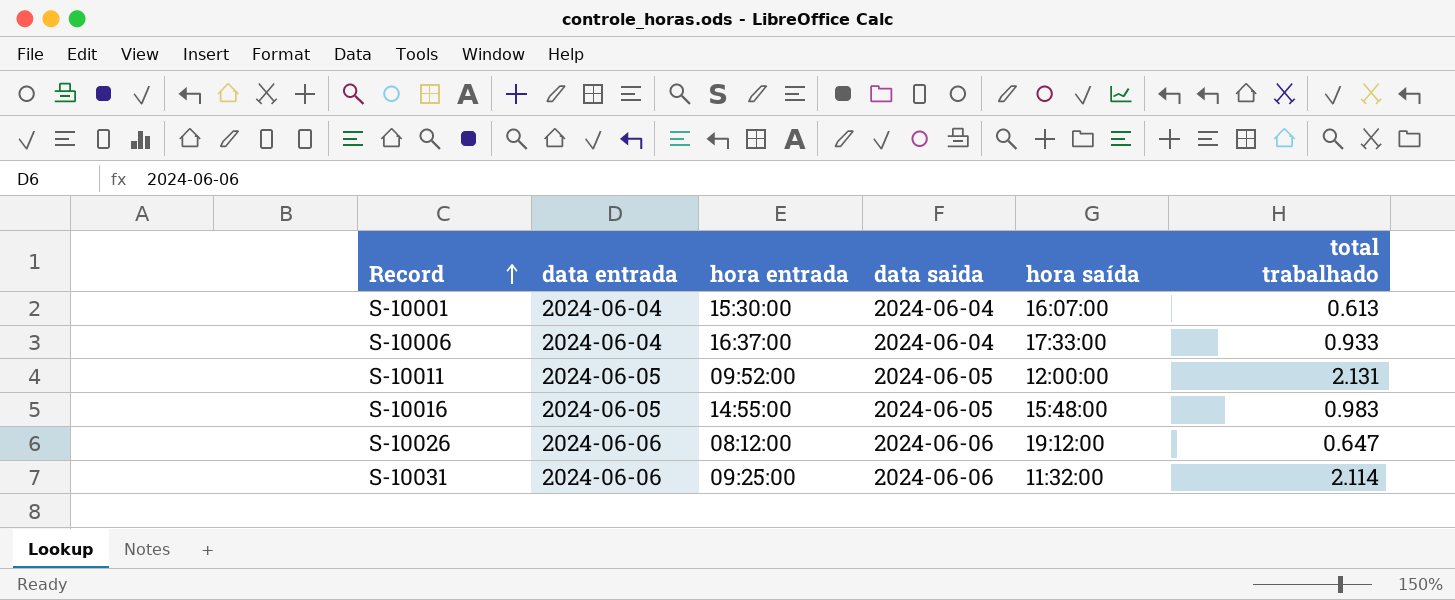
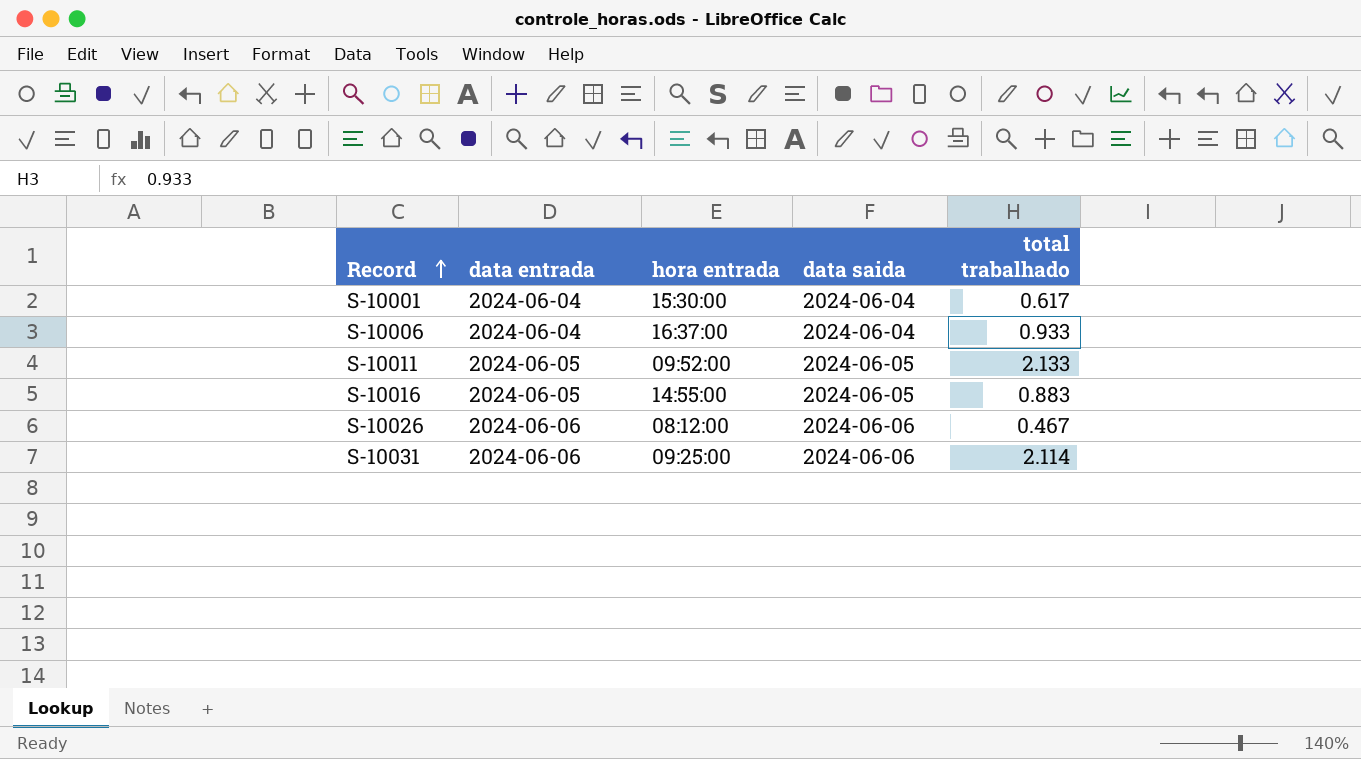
column hora saída | position: 5 -> none
S-10001 | total trabalhado: 0.613 -> 0.617
S-10011 | total trabalhado: 2.131 -> 2.133
S-10016 | total trabalhado: 0.983 -> 0.883
S-10026 | total trabalhado: 0.647 -> 0.467

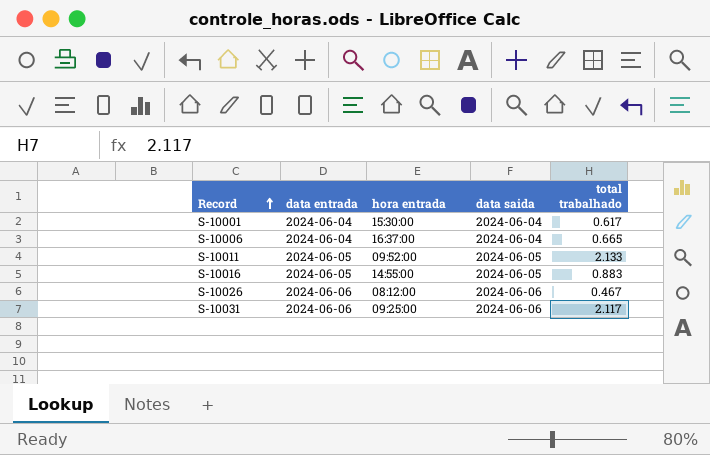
S-10006 | total trabalhado: 0.933 -> 0.665
S-10031 | total trabalhado: 2.114 -> 2.117

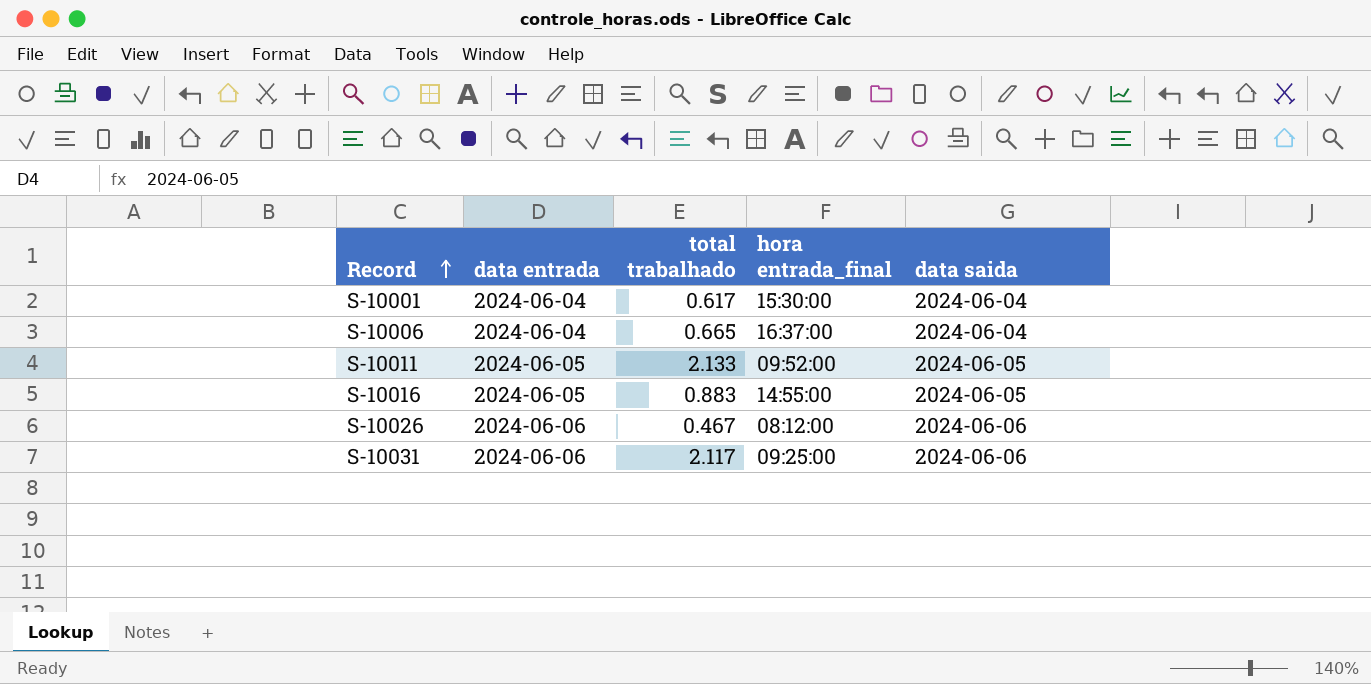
column total trabalhado | position: 5 -> 3
column name: hora entrada -> hora entrada_final

